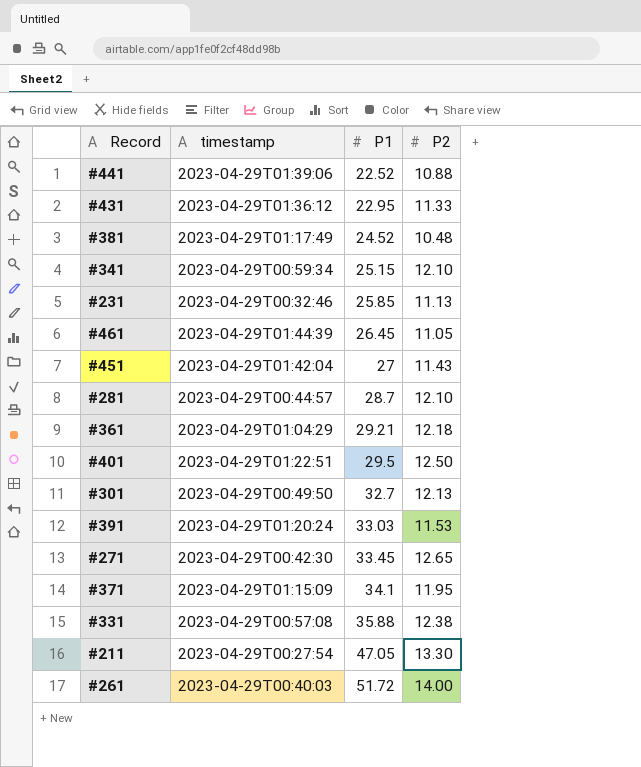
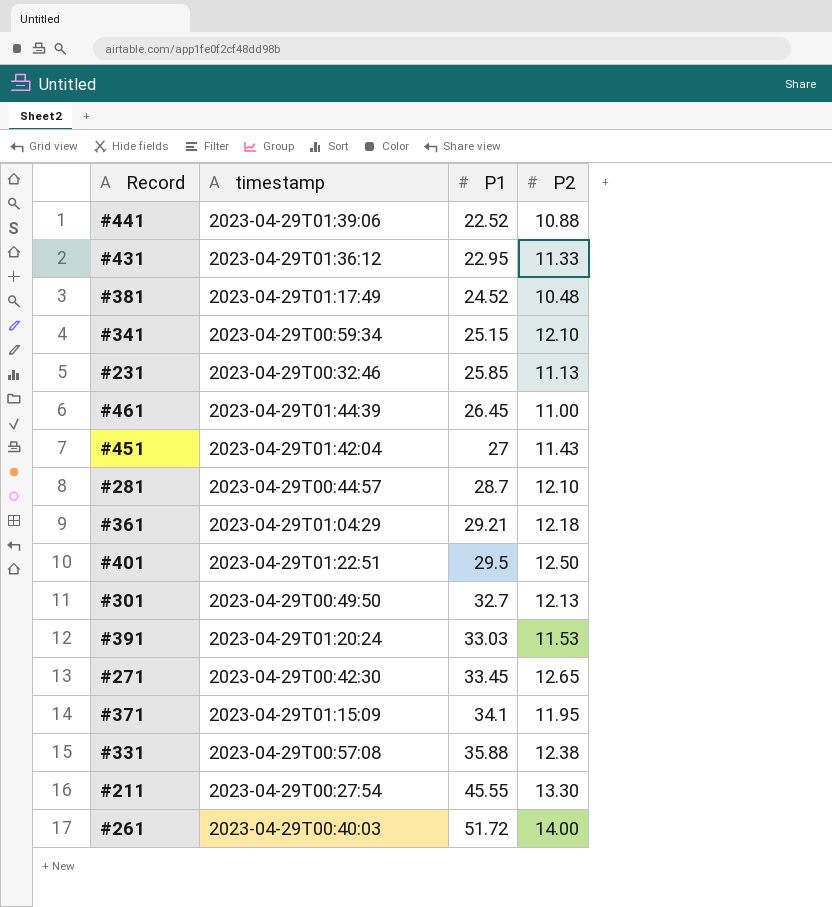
#461 | P2: 11.05 -> 11.00
#211 | P1: 47.05 -> 45.55

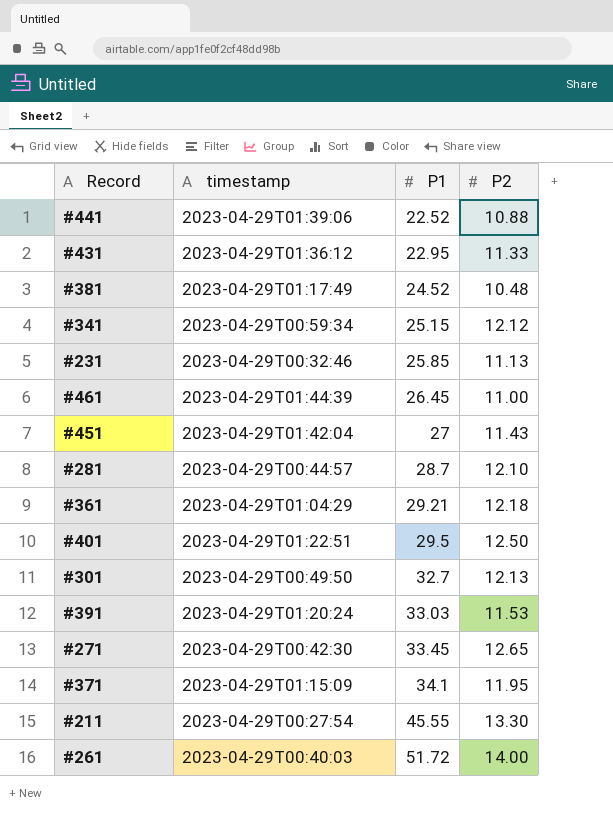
row #331: 2023-04-29T00:57:08 | 35.88 | 12.38 -> none
#341 | P2: 12.10 -> 12.12

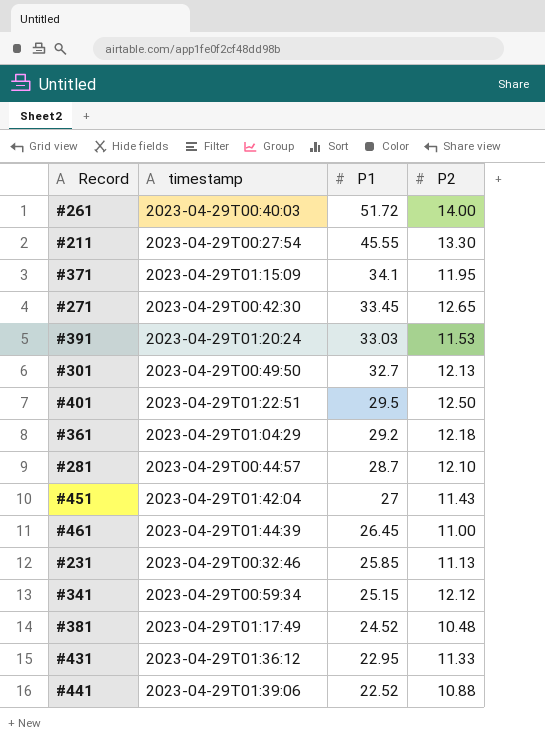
row order: P1 ascending -> P1 descending
#361 | P1: 29.21 -> 29.2

